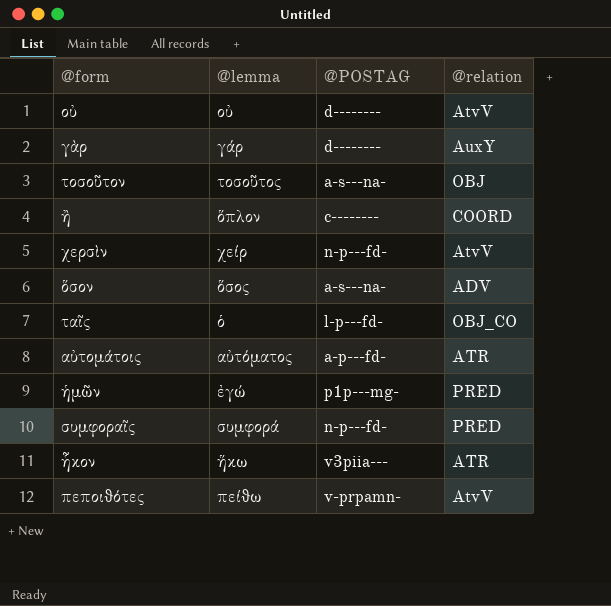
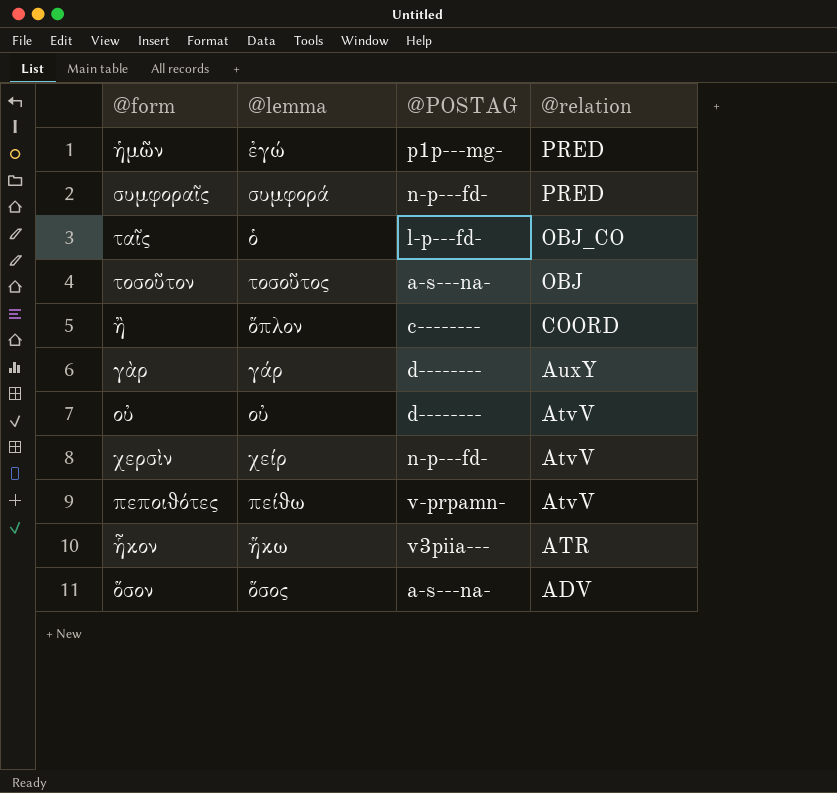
row order: none -> @relation descending
row αὐτομάτοις: αὐτόματος | a-p---fd- | ATR -> none

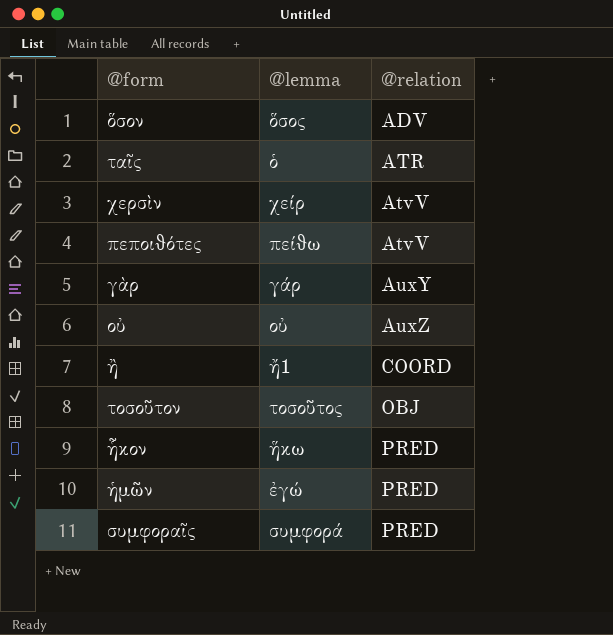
row order: @relation descending -> @relation ascending
column @POSTAG | position: 3 -> none
ταῖς | @relation: OBJ_CO -> ATR
οὐ | @relation: AtvV -> AuxZ
ἢ | @lemma: ὅπλον -> ἤ1
ἧκον | @relation: ATR -> PRED

